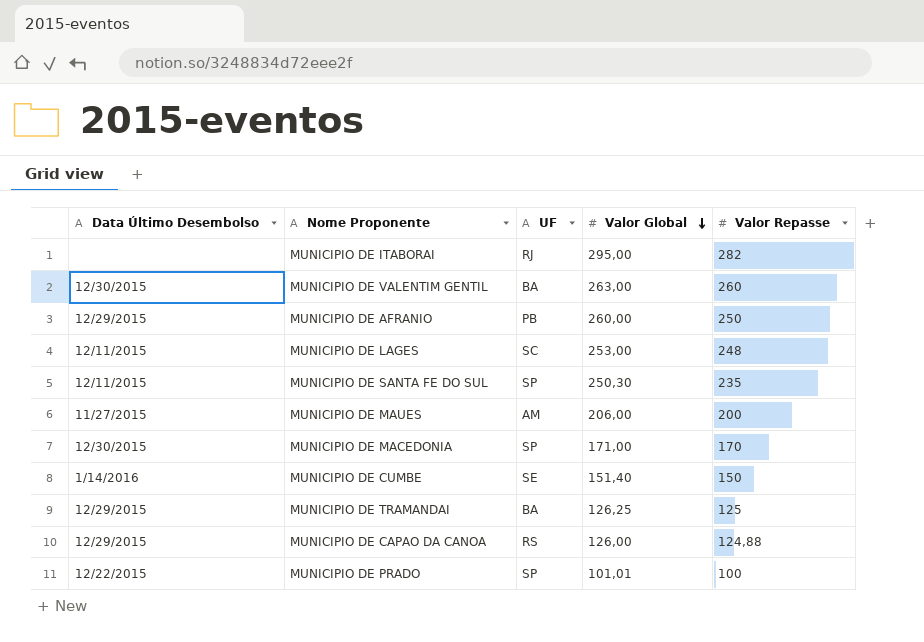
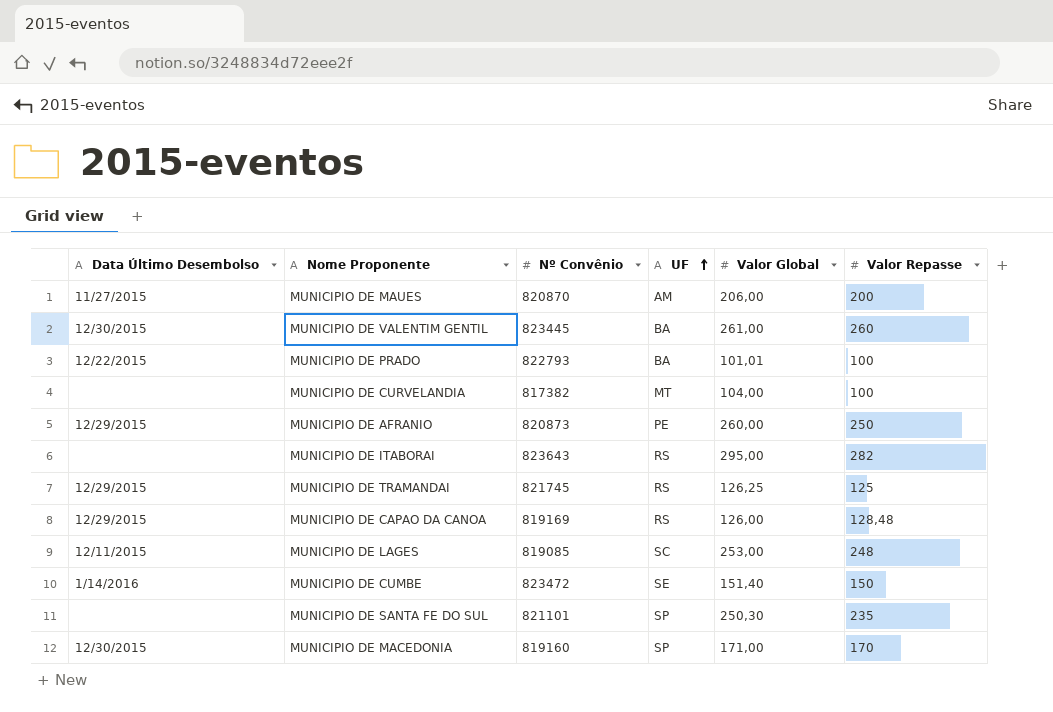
row order: Valor Global descending -> UF ascending
column Nº Convênio | position: none -> 3
MUNICIPIO DE VALENTIM GENTIL | Valor Global: 263,00 -> 261,00
MUNICIPIO DE PRADO | UF: SP -> BA
row MUNICIPIO DE CURVELANDIA: none -> none | 817382 | MT | 104,00 | 100
MUNICIPIO DE AFRANIO | UF: PB -> PE
MUNICIPIO DE ITABORAI | UF: RJ -> RS
MUNICIPIO DE TRAMANDAI | UF: BA -> RS
MUNICIPIO DE CAPAO DA CANOA | Valor Repasse: 124,88 -> 128,48
MUNICIPIO DE SANTA FE DO SUL | Data Último Desembolso: 12/11/2015 -> none

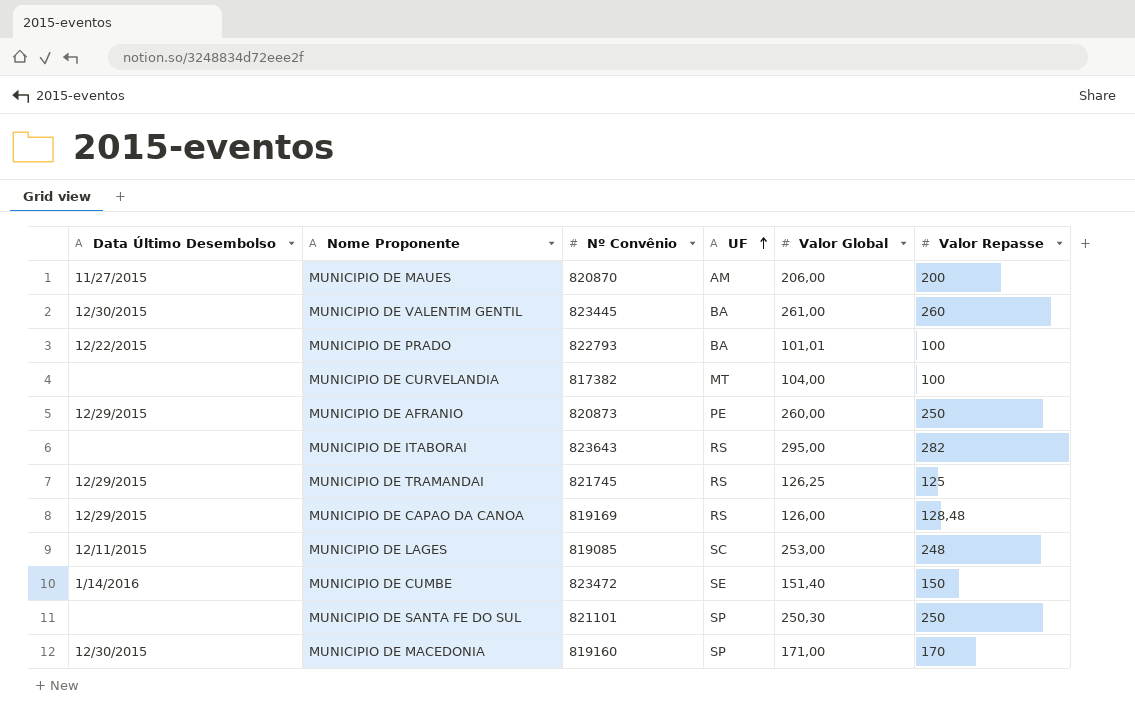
MUNICIPIO DE SANTA FE DO SUL | Valor Repasse: 235 -> 250

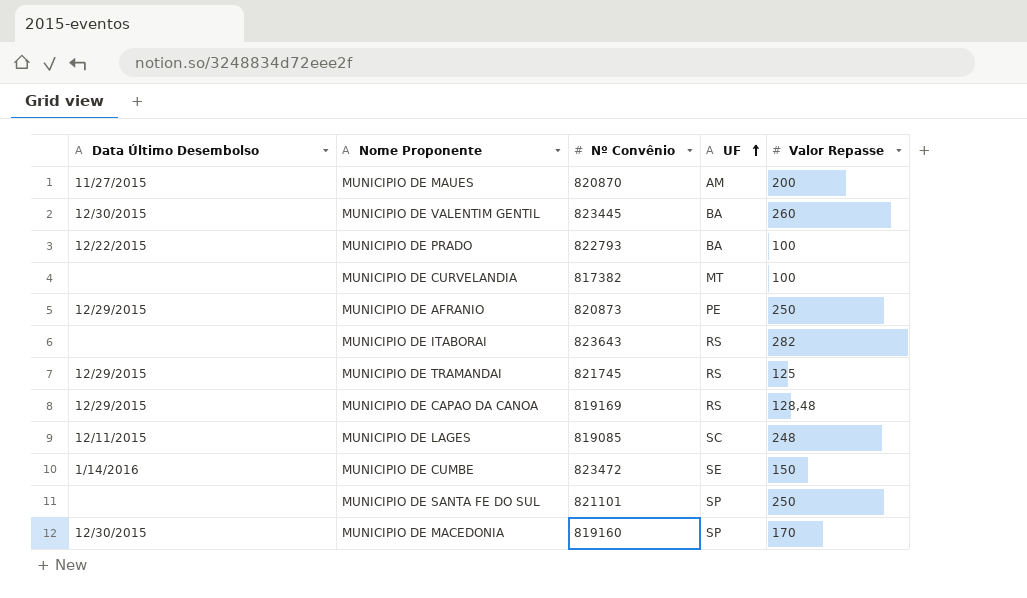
column Valor Global | position: 5 -> none

